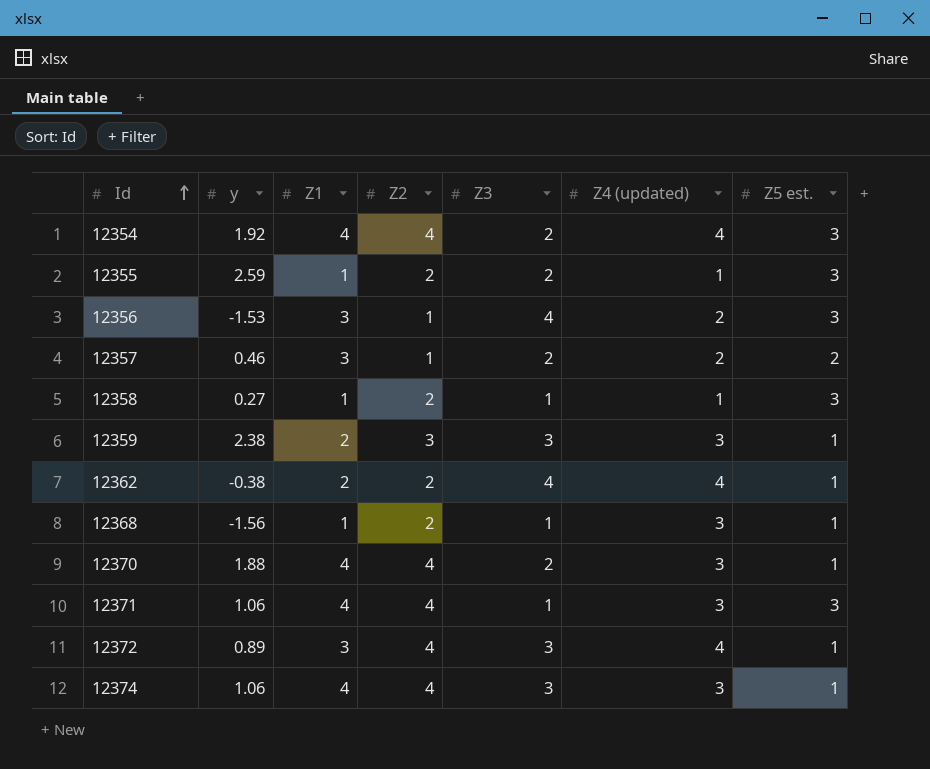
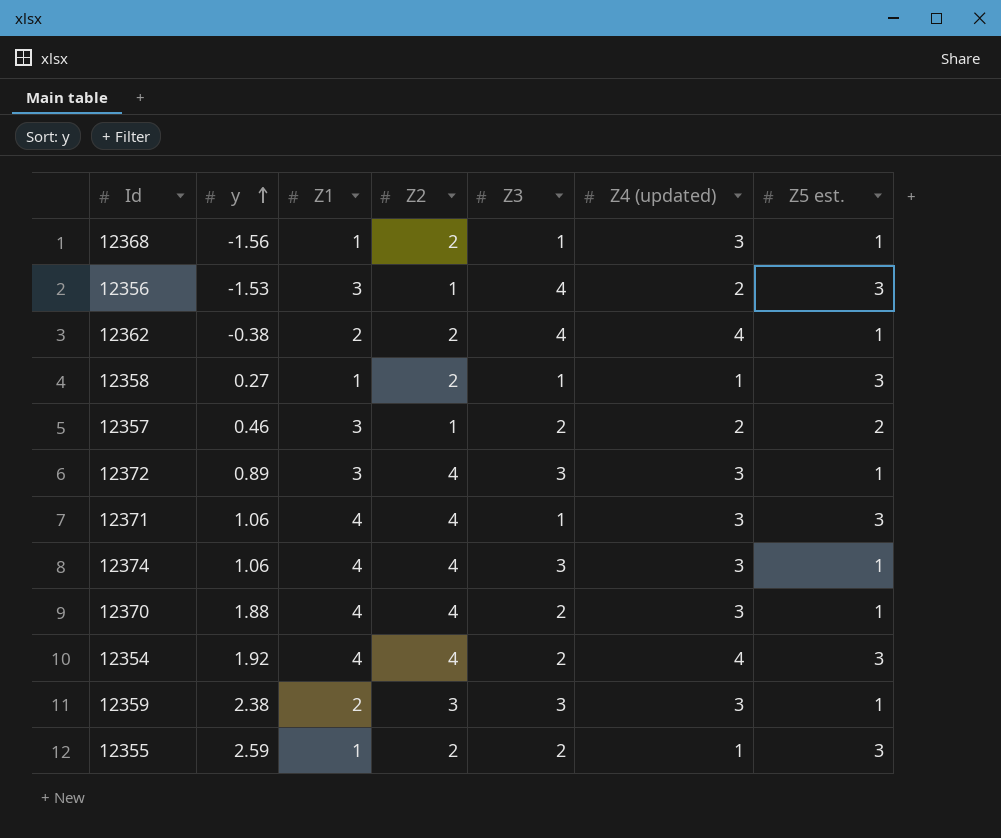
row order: Id ascending -> y ascending
12372 | Z4 (updated): 4 -> 3

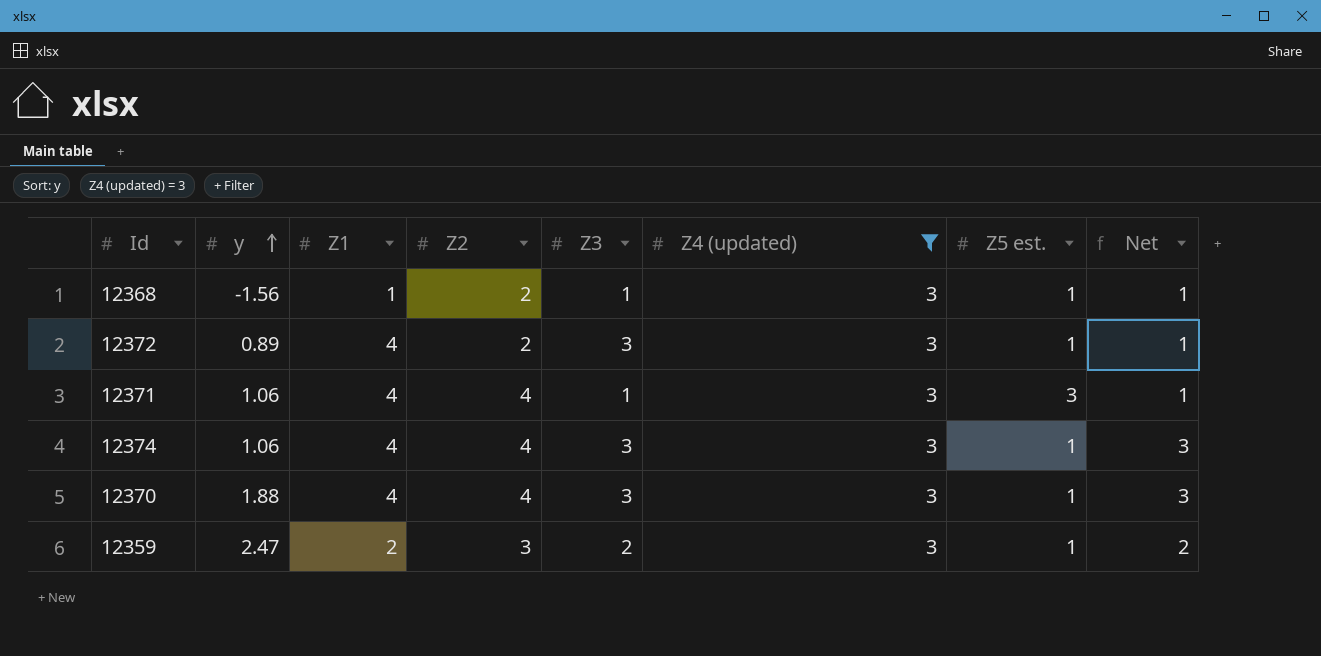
filter: none -> Z4 (updated) = 3
column Net | formula: none -> [Z2] - [Z5 est.]
12372 | Z1: 3 -> 4
12372 | Z2: 4 -> 2
12370 | Z3: 2 -> 3
12359 | y: 2.38 -> 2.47
12359 | Z3: 3 -> 2

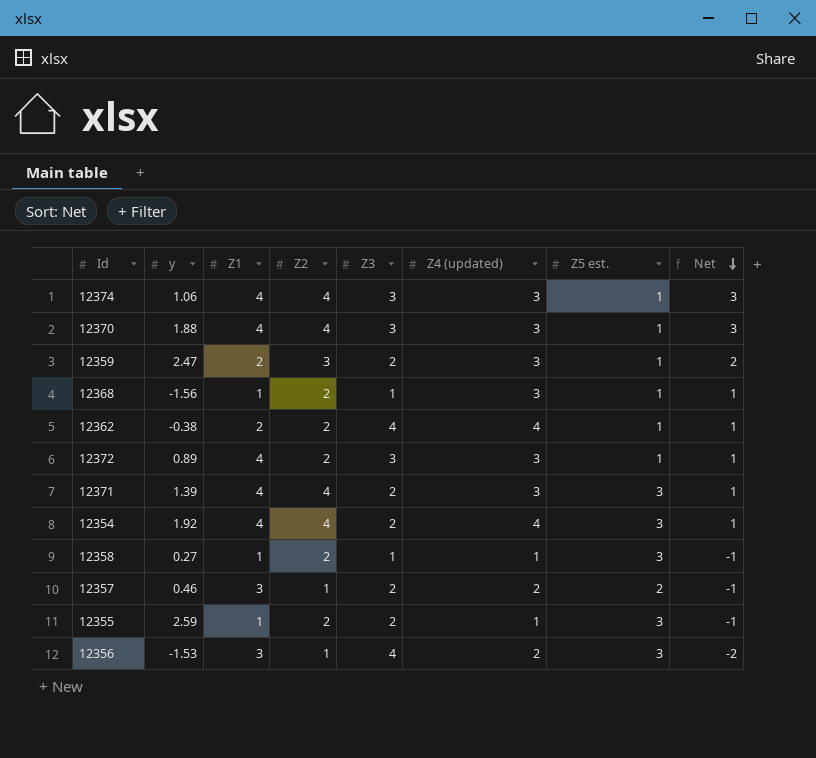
filter: Z4 (updated) = 3 -> none
row order: y ascending -> Net descending
12371 | y: 1.06 -> 1.39
12371 | Z3: 1 -> 2

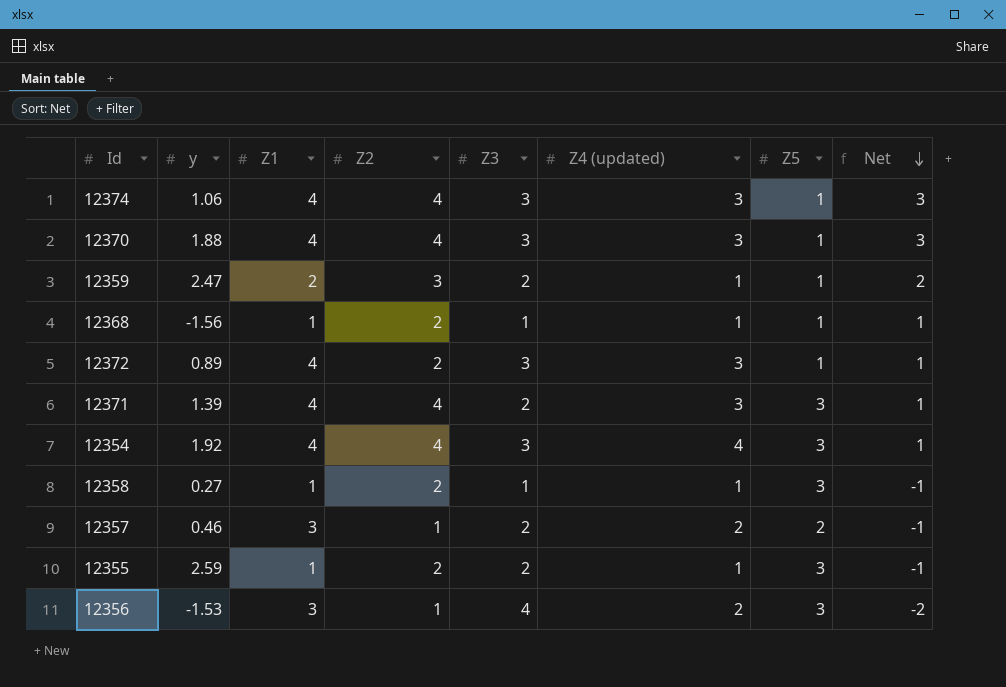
column name: Z5 est. -> Z5
row 12362: -0.38 | 2 | 2 | 4 | 4 | 1 | 1 -> none
12359 | Z4 (updated): 3 -> 1
12368 | Z4 (updated): 3 -> 1
12354 | Z3: 2 -> 3

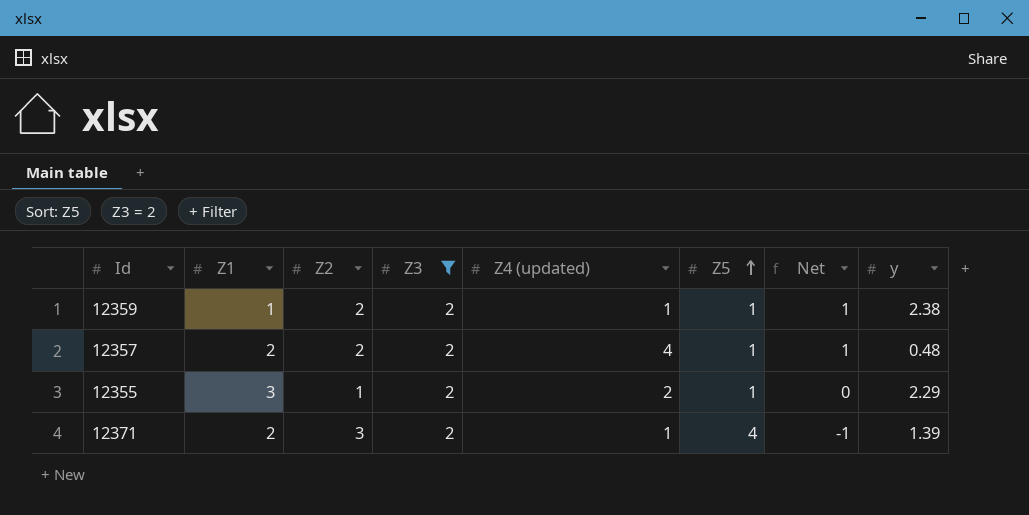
filter: none -> Z3 = 2
row order: Net descending -> Z5 ascending
column y | position: 2 -> 8
12359 | Z1: 2 -> 1
12359 | Z2: 3 -> 2
12359 | Net: 2 -> 1
12359 | y: 2.47 -> 2.38
12357 | Z1: 3 -> 2
12357 | Z2: 1 -> 2
12357 | Z4 (updated): 2 -> 4
12357 | Z5: 2 -> 1
12357 | Net: -1 -> 1
12357 | y: 0.46 -> 0.48
12355 | Z1: 1 -> 3
12355 | Z2: 2 -> 1
12355 | Z4 (updated): 1 -> 2
12355 | Z5: 3 -> 1
12355 | Net: -1 -> 0
12355 | y: 2.59 -> 2.29
12371 | Z1: 4 -> 2
12371 | Z2: 4 -> 3
12371 | Z4 (updated): 3 -> 1
12371 | Z5: 3 -> 4
12371 | Net: 1 -> -1

